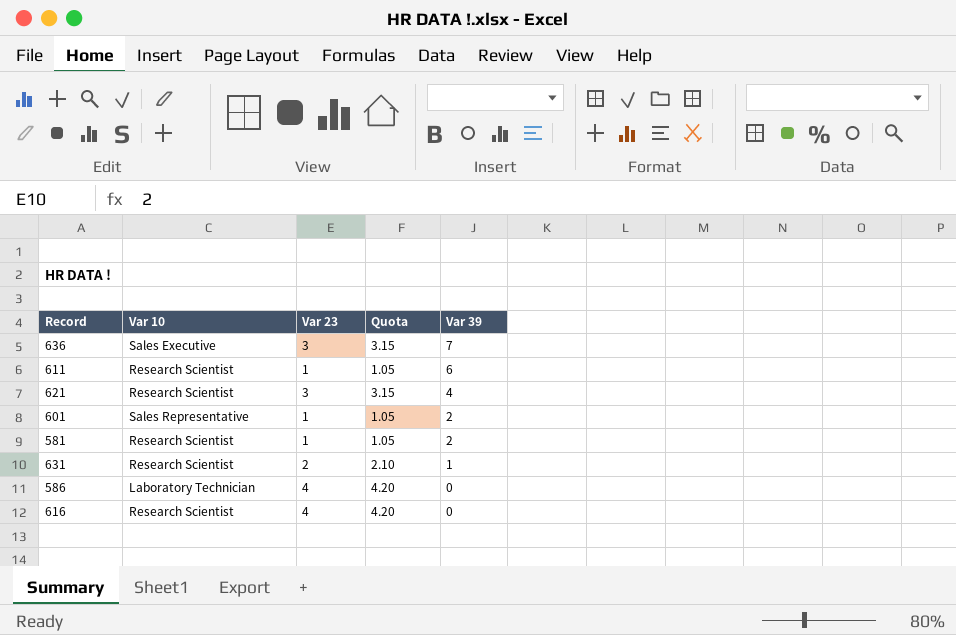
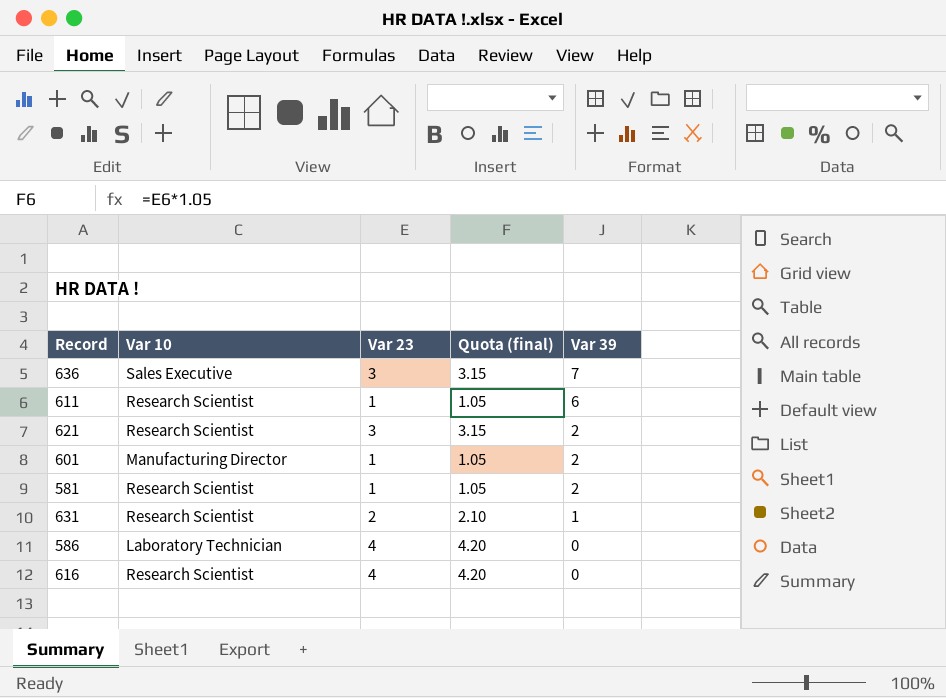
column name: Quota -> Quota (final)
621 | Var 39: 4 -> 2
601 | Var 10: Sales Representative -> Manufacturing Director

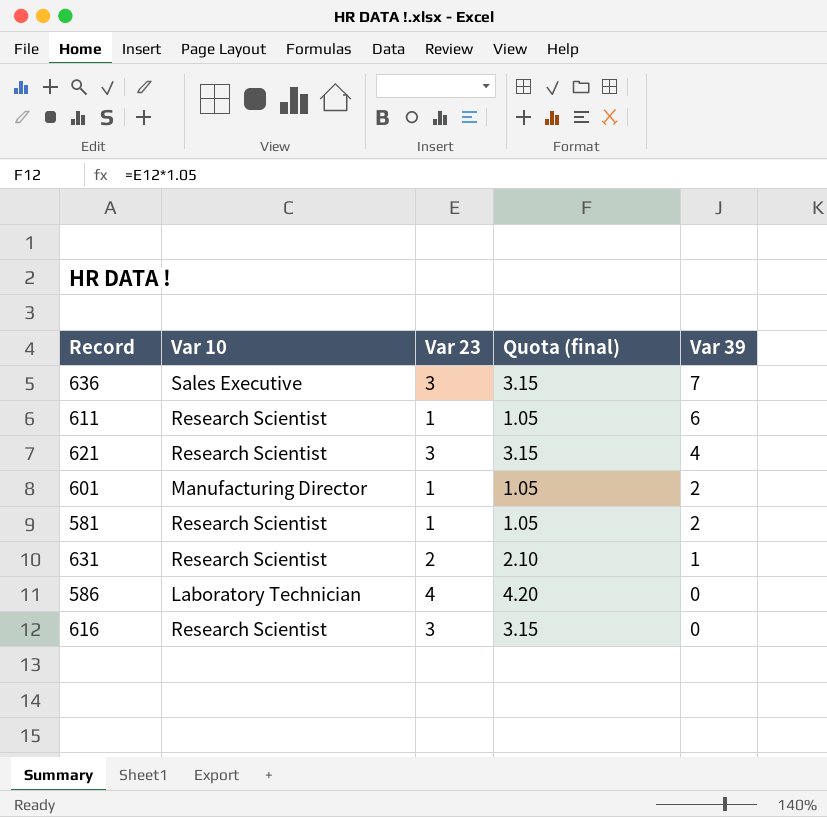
621 | Var 39: 2 -> 4
616 | Var 23: 4 -> 3
616 | Quota (final): 4.20 -> 3.15

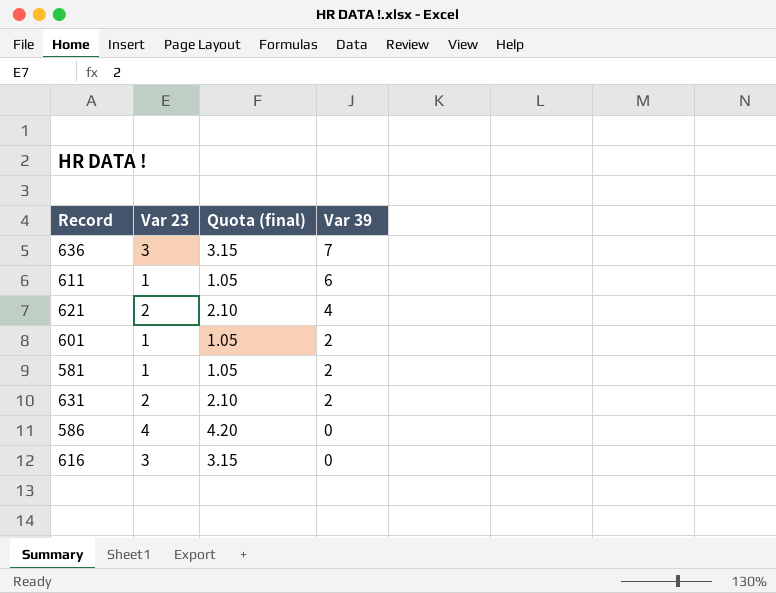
column Var 10 | position: 2 -> none
621 | Var 23: 3 -> 2
621 | Quota (final): 3.15 -> 2.10
631 | Var 39: 1 -> 2

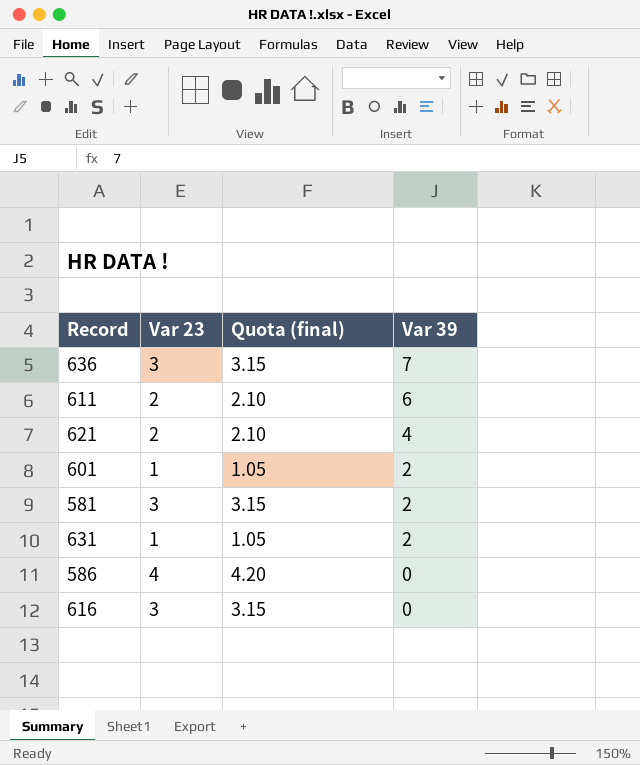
611 | Var 23: 1 -> 2
611 | Quota (final): 1.05 -> 2.10
581 | Var 23: 1 -> 3
581 | Quota (final): 1.05 -> 3.15
631 | Var 23: 2 -> 1
631 | Quota (final): 2.10 -> 1.05

